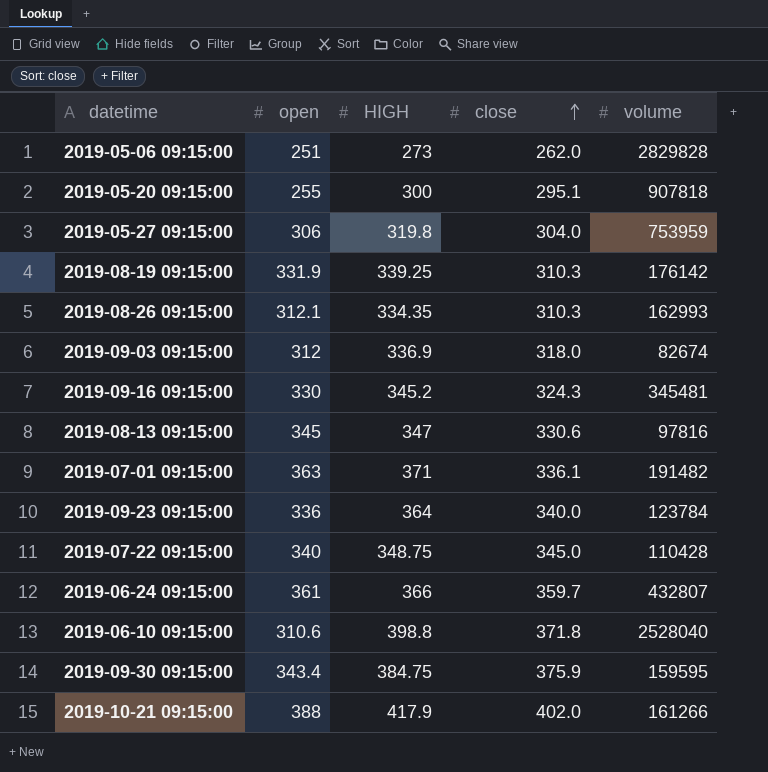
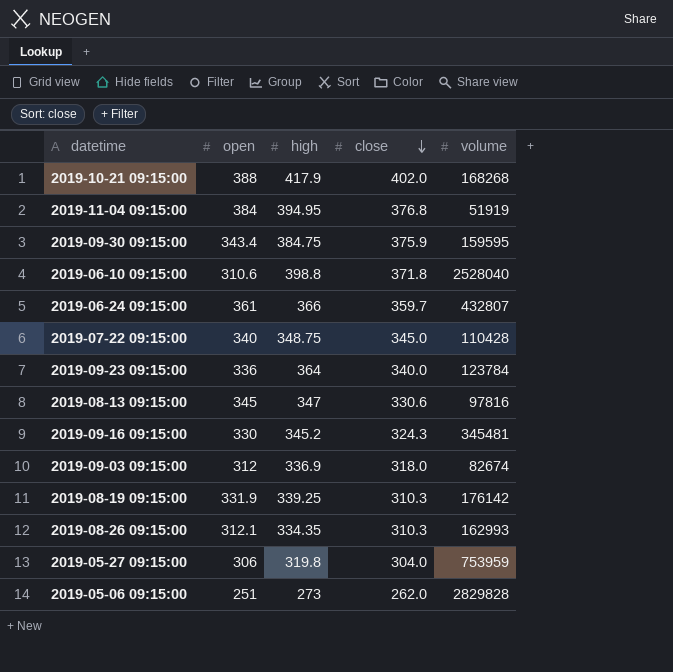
row order: close ascending -> close descending
column name: HIGH -> high
row 2019-05-20 09:15:00: 255 | 300 | 295.1 | 907818 -> none
row 2019-07-01 09:15:00: 363 | 371 | 336.1 | 191482 -> none
2019-10-21 09:15:00 | volume: 161266 -> 168268
row 2019-11-04 09:15:00: none -> 384 | 394.95 | 376.8 | 51919

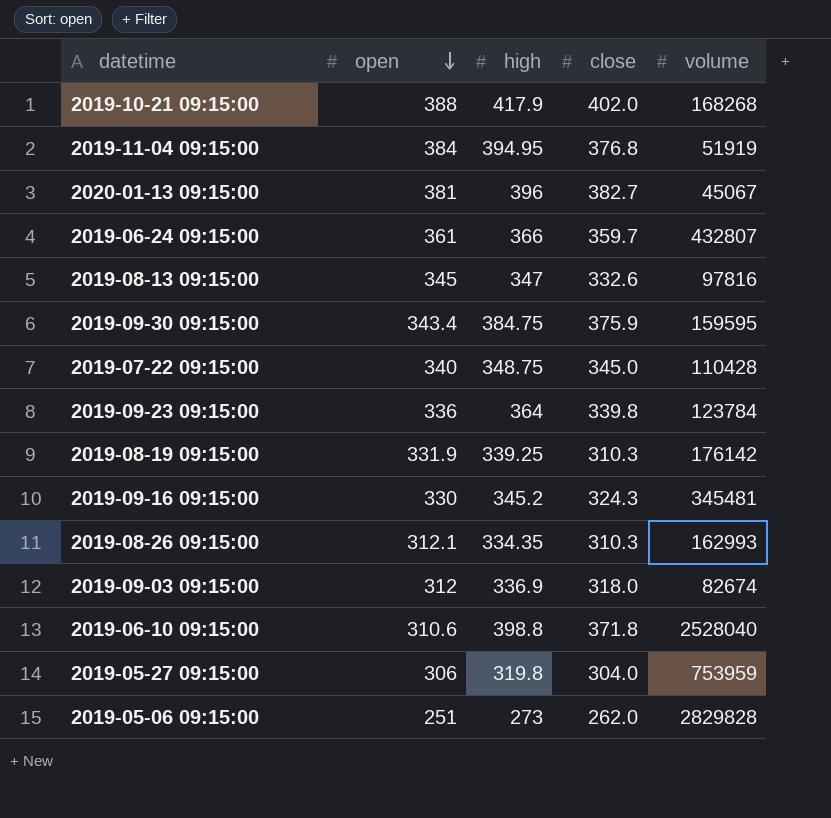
row order: close descending -> open descending
row 2020-01-13 09:15:00: none -> 381 | 396 | 382.7 | 45067
2019-08-13 09:15:00 | close: 330.6 -> 332.6
2019-09-23 09:15:00 | close: 340.0 -> 339.8

